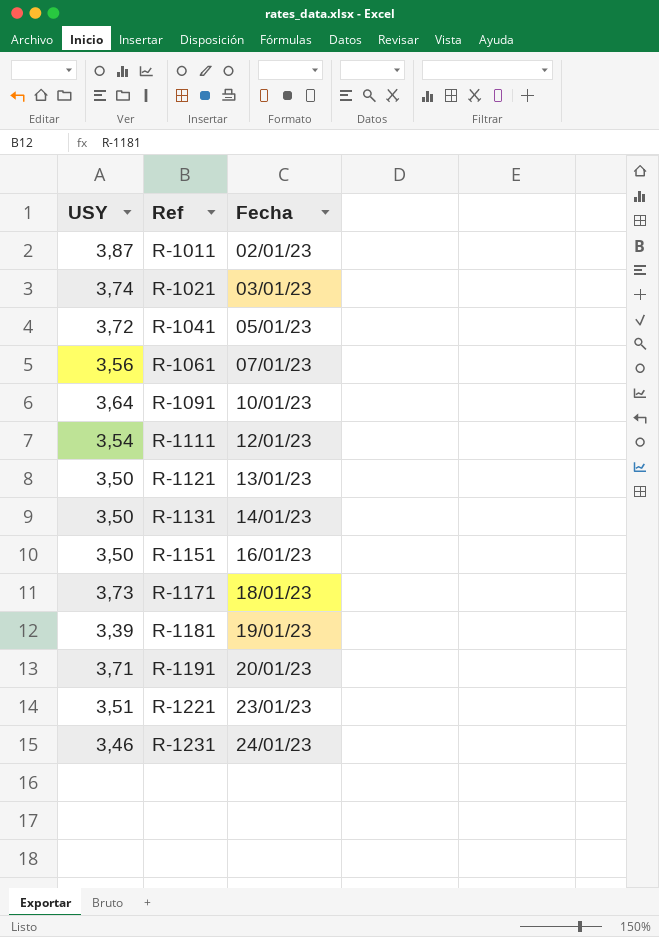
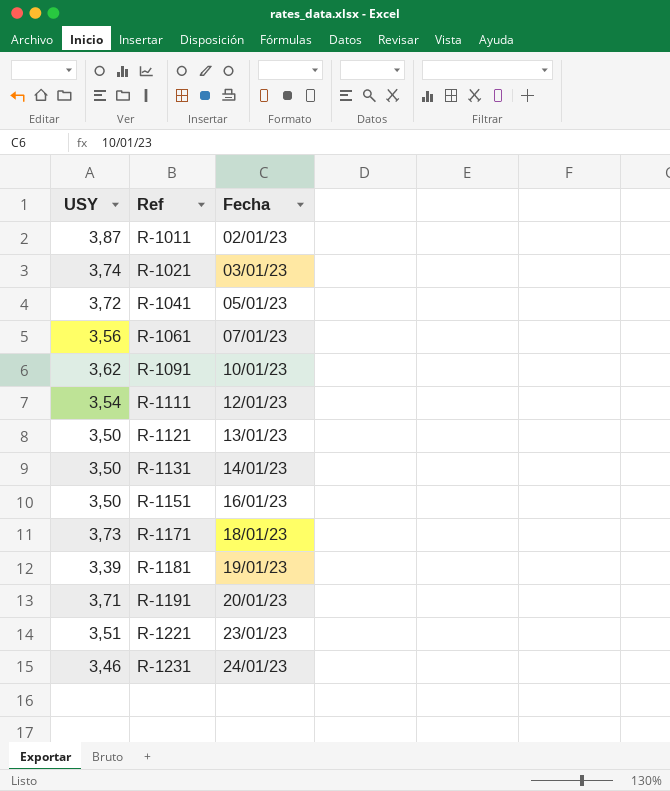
R-1091 | USY: 3,64 -> 3,62

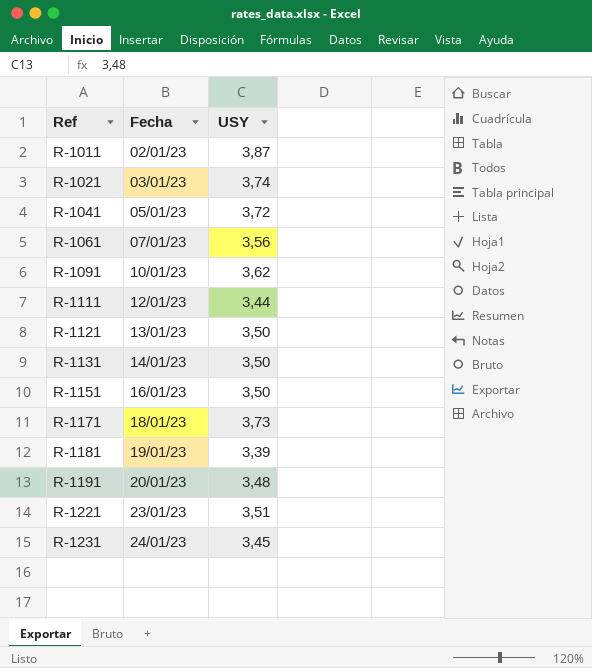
column USY | position: 1 -> 3
R-1111 | USY: 3,54 -> 3,44
R-1191 | USY: 3,71 -> 3,48
R-1231 | USY: 3,46 -> 3,45

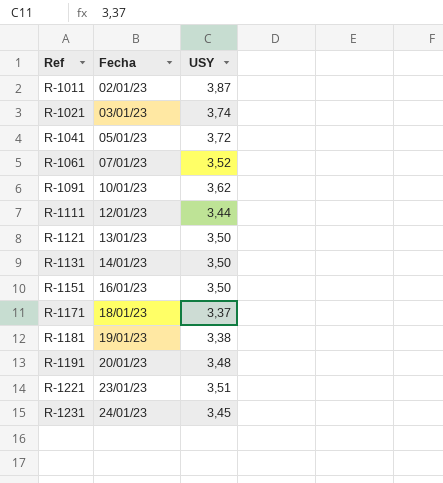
R-1061 | USY: 3,56 -> 3,52
R-1171 | USY: 3,73 -> 3,37
R-1181 | USY: 3,39 -> 3,38

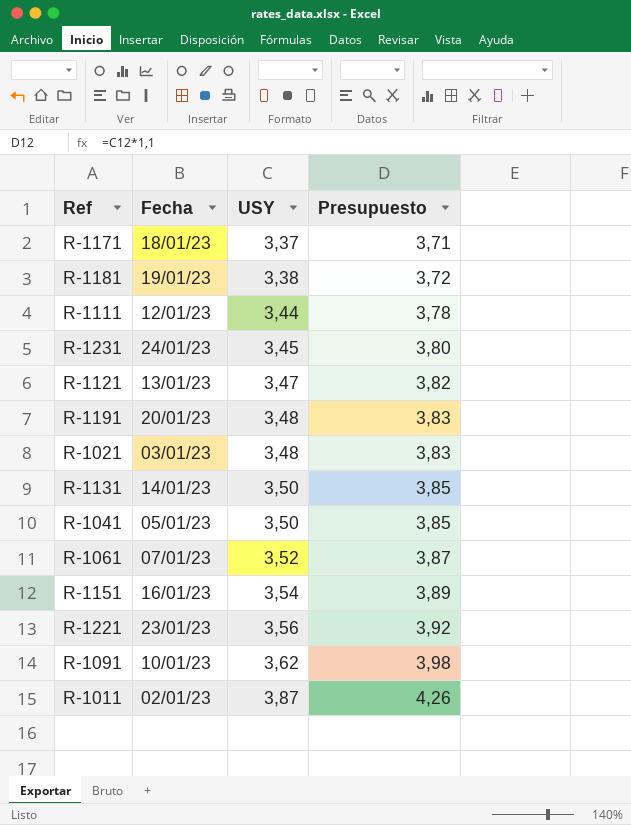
row order: Ref ascending -> USY ascending
column Presupuesto | formula: none -> [USY] * 1,1
R-1121 | USY: 3,50 -> 3,47
R-1021 | USY: 3,74 -> 3,48
R-1041 | USY: 3,72 -> 3,50
R-1151 | USY: 3,50 -> 3,54
R-1221 | USY: 3,51 -> 3,56

